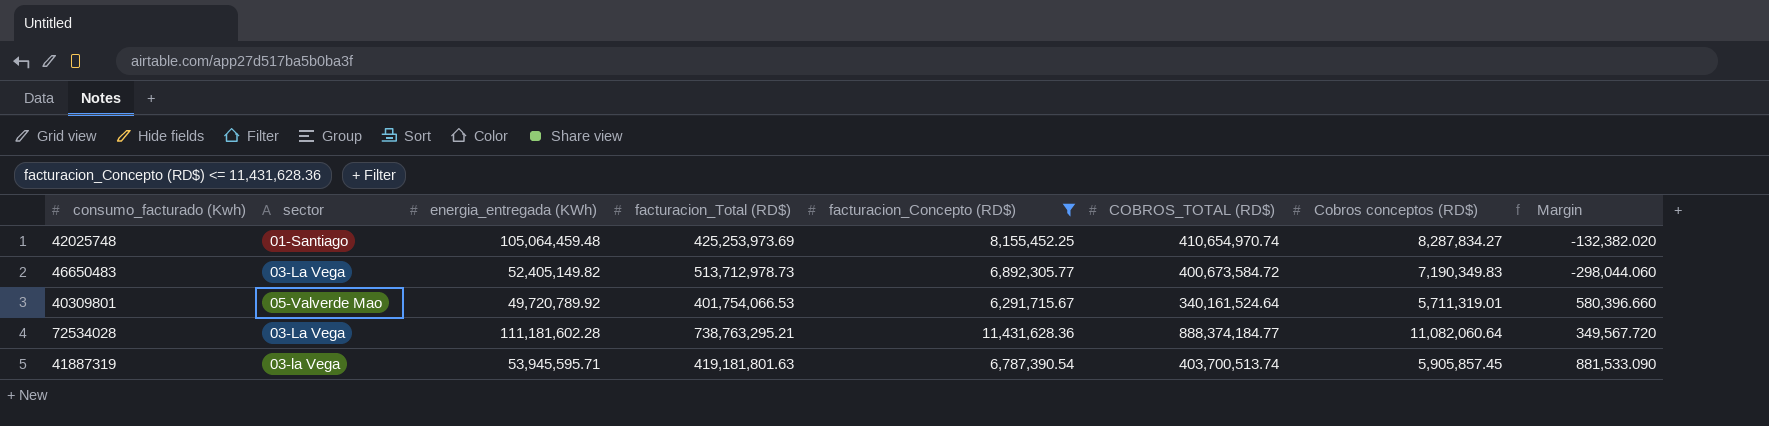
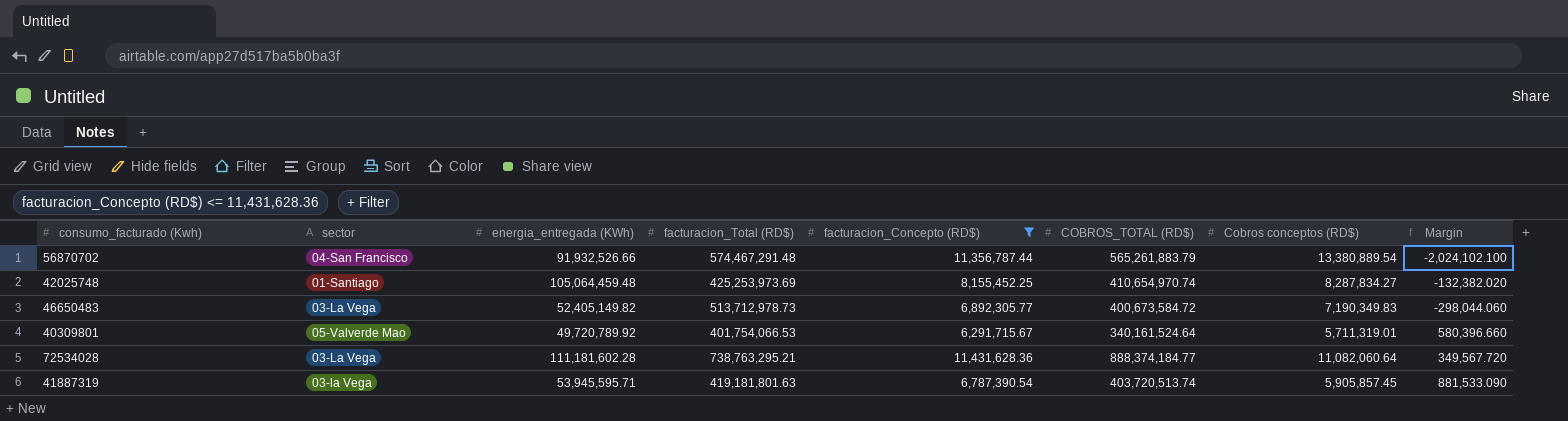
row 56870702: none -> 04-San Francisco | 91,932,526.66 | 574,467,291.48 | 11,356,787.44 | 565,261,883.79 | 13,380,889.54 | -2,024,102.100
41887319 | COBROS_TOTAL (RD$): 403,700,513.74 -> 403,720,513.74

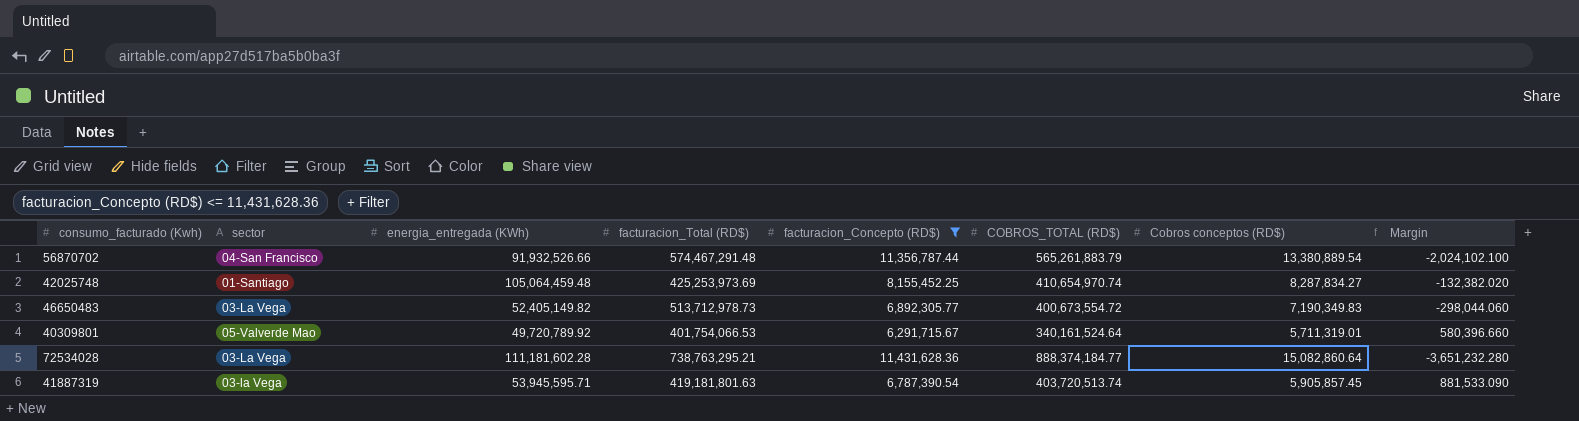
46650483 | COBROS_TOTAL (RD$): 400,673,584.72 -> 400,673,554.72
72534028 | Cobros conceptos (RD$): 11,082,060.64 -> 15,082,860.64
72534028 | Margin: 349,567.720 -> -3,651,232.280

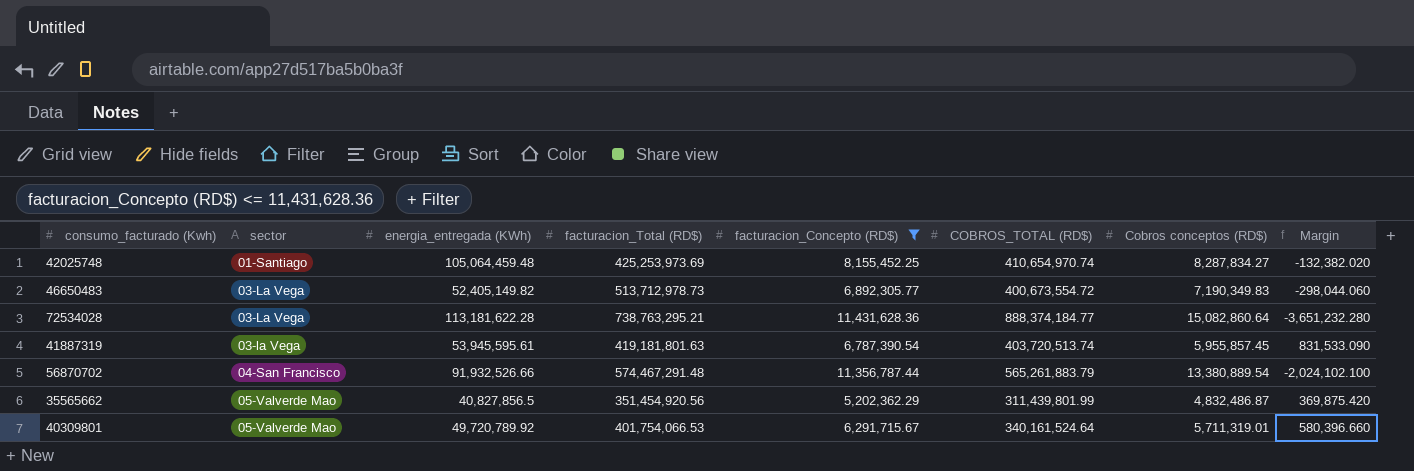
row order: none -> sector ascending
72534028 | energia_entregada (KWh): 111,181,602.28 -> 113,181,622.28
41887319 | energia_entregada (KWh): 53,945,595.71 -> 53,945,595.61
41887319 | Cobros conceptos (RD$): 5,905,857.45 -> 5,955,857.45
41887319 | Margin: 881,533.090 -> 831,533.090
row 35565662: none -> 05-Valverde Mao | 40,827,856.5 | 351,454,920.56 | 5,202,362.29 | 311,439,801.99 | 4,832,486.87 | 369,875.420

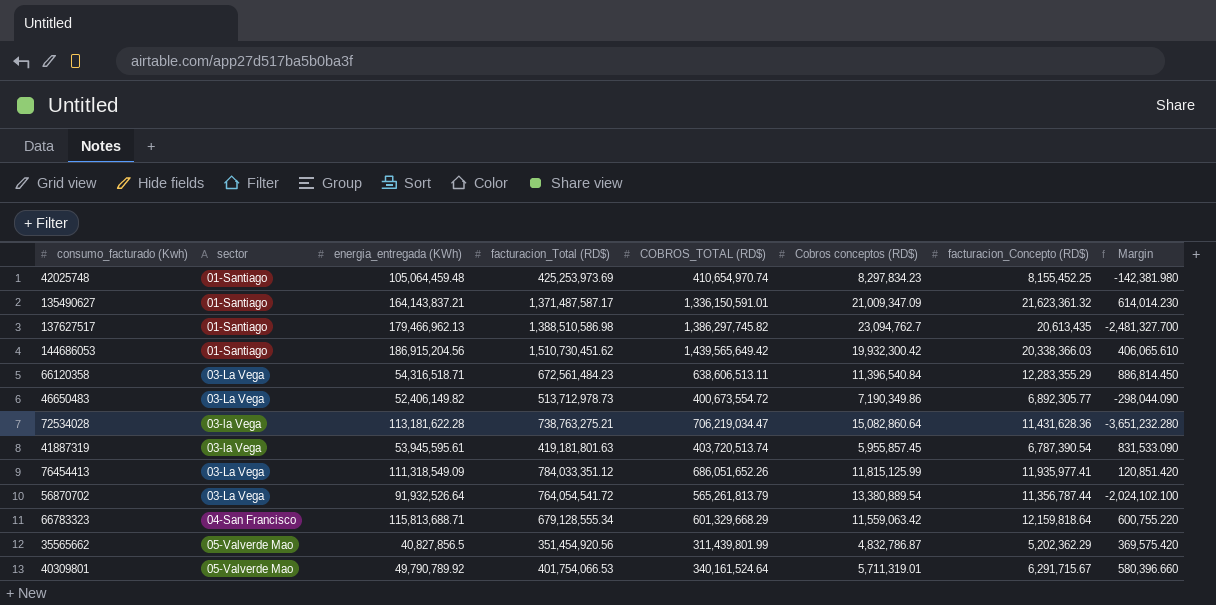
filter: facturacion_Concepto (RD$) <= 11,431,628.36 -> none
column facturacion_Concepto (RD$) | position: 5 -> 7
42025748 | Cobros conceptos (RD$): 8,287,834.27 -> 8,297,834.23
42025748 | Margin: -132,382.020 -> -142,381.980
46650483 | energia_entregada (KWh): 52,405,149.82 -> 52,406,149.82
46650483 | Cobros conceptos (RD$): 7,190,349.83 -> 7,190,349.86
46650483 | Margin: -298,044.060 -> -298,044.090
72534028 | sector: 03-La Vega -> 03-la Vega
72534028 | facturacion_Total (RD$): 738,763,295.21 -> 738,763,275.21
72534028 | COBROS_TOTAL (RD$): 888,374,184.77 -> 706,219,034.47
56870702 | sector: 04-San Francisco -> 03-La Vega
56870702 | energia_entregada (KWh): 91,932,526.66 -> 91,932,526.64
56870702 | facturacion_Total (RD$): 574,467,291.48 -> 764,054,541.72
56870702 | COBROS_TOTAL (RD$): 565,261,883.79 -> 565,261,813.79
35565662 | Cobros conceptos (RD$): 4,832,486.87 -> 4,832,786.87
35565662 | Margin: 369,875.420 -> 369,575.420
40309801 | energia_entregada (KWh): 49,720,789.92 -> 49,790,789.92

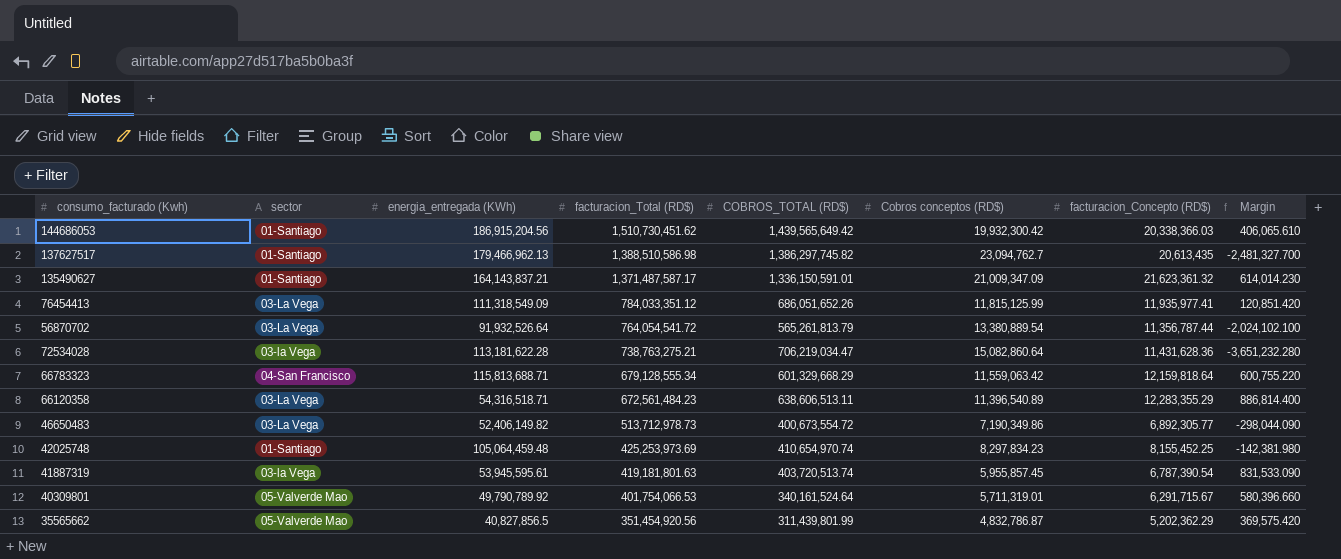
row order: sector ascending -> facturacion_Total (RD$) descending
66120358 | Cobros conceptos (RD$): 11,396,540.84 -> 11,396,540.89
66120358 | Margin: 886,814.450 -> 886,814.400

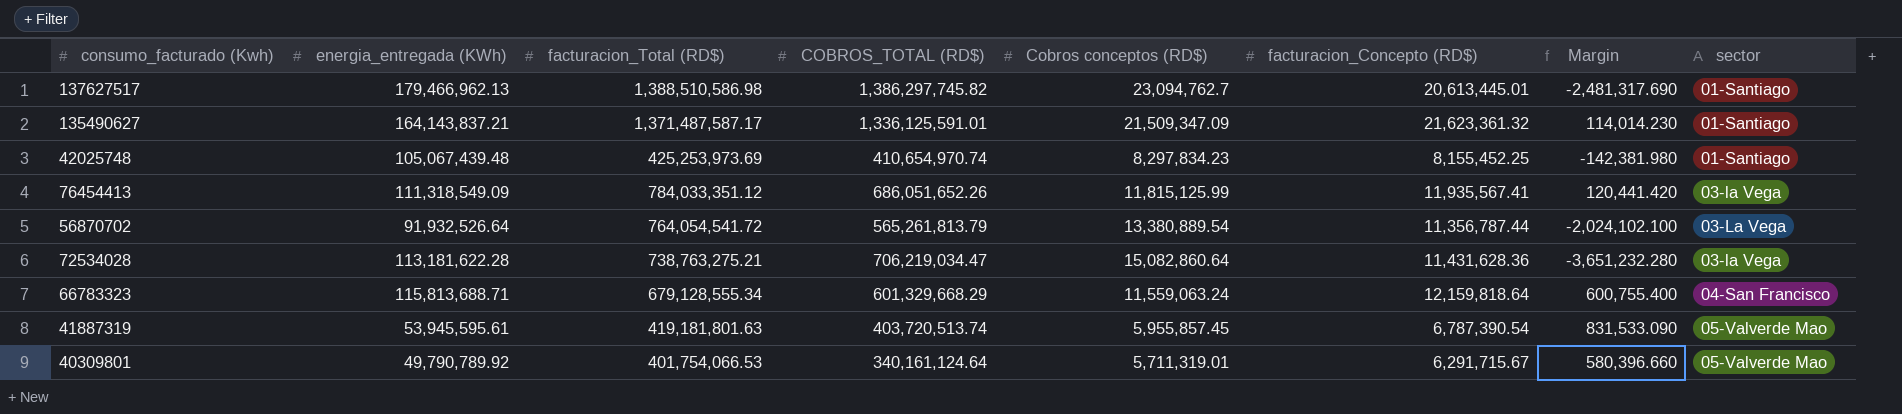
row order: facturacion_Total (RD$) descending -> sector ascending
column sector | position: 2 -> 8
row 144686053: 01-Santiago | 186,915,204.56 | 1,510,730,451.62 | 1,439,565,649.42 | 19,932,300.42 | 20,338,366.03 | 406,065.610 -> none
row 66120358: 03-La Vega | 54,316,518.71 | 672,561,484.23 | 638,606,513.11 | 11,396,540.89 | 12,283,355.29 | 886,814.400 -> none
row 46650483: 03-La Vega | 52,406,149.82 | 513,712,978.73 | 400,673,554.72 | 7,190,349.86 | 6,892,305.77 | -298,044.090 -> none
row 35565662: 05-Valverde Mao | 40,827,856.5 | 351,454,920.56 | 311,439,801.99 | 4,832,786.87 | 5,202,362.29 | 369,575.420 -> none
137627517 | facturacion_Concepto (RD$): 20,613,435 -> 20,613,445.01
137627517 | Margin: -2,481,327.700 -> -2,481,317.690
135490627 | COBROS_TOTAL (RD$): 1,336,150,591.01 -> 1,336,125,591.01
135490627 | Cobros conceptos (RD$): 21,009,347.09 -> 21,509,347.09
135490627 | Margin: 614,014.230 -> 114,014.230
42025748 | energia_entregada (KWh): 105,064,459.48 -> 105,067,439.48
76454413 | facturacion_Concepto (RD$): 11,935,977.41 -> 11,935,567.41
76454413 | Margin: 120,851.420 -> 120,441.420
76454413 | sector: 03-La Vega -> 03-la Vega
66783323 | Cobros conceptos (RD$): 11,559,063.42 -> 11,559,063.24
66783323 | Margin: 600,755.220 -> 600,755.400
41887319 | sector: 03-la Vega -> 05-Valverde Mao
40309801 | COBROS_TOTAL (RD$): 340,161,524.64 -> 340,161,124.64

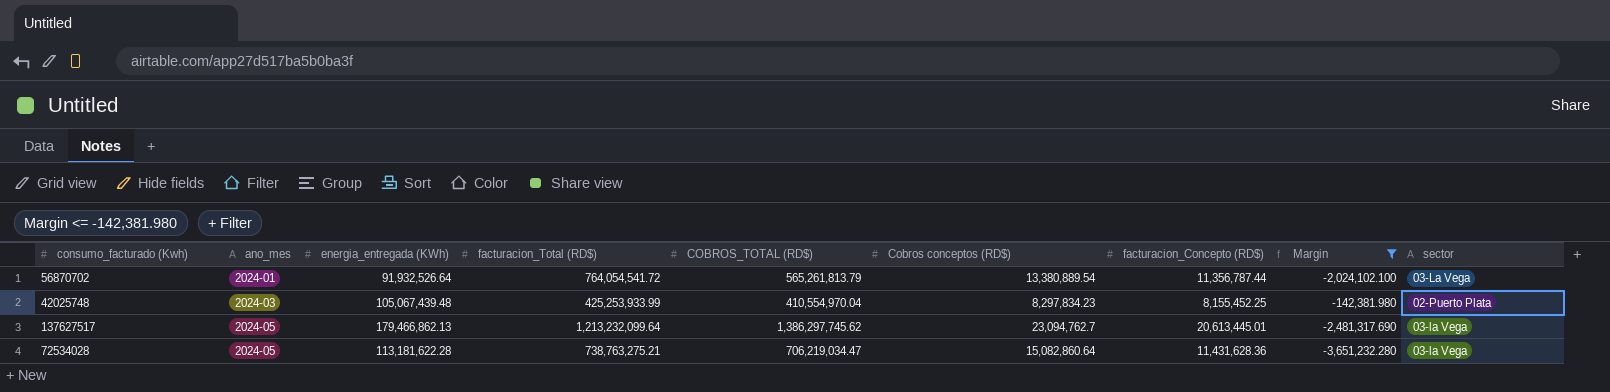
filter: none -> Margin <= -142,381.980
row order: sector ascending -> ano_mes ascending
column ano_mes | position: none -> 2
42025748 | facturacion_Total (RD$): 425,253,973.69 -> 425,253,933.99
42025748 | COBROS_TOTAL (RD$): 410,654,970.74 -> 410,554,970.04
42025748 | sector: 01-Santiago -> 02-Puerto Plata
137627517 | energia_entregada (KWh): 179,466,962.13 -> 179,466,862.13
137627517 | facturacion_Total (RD$): 1,388,510,586.98 -> 1,213,232,099.64
137627517 | COBROS_TOTAL (RD$): 1,386,297,745.82 -> 1,386,297,745.62
137627517 | sector: 01-Santiago -> 03-la Vega

